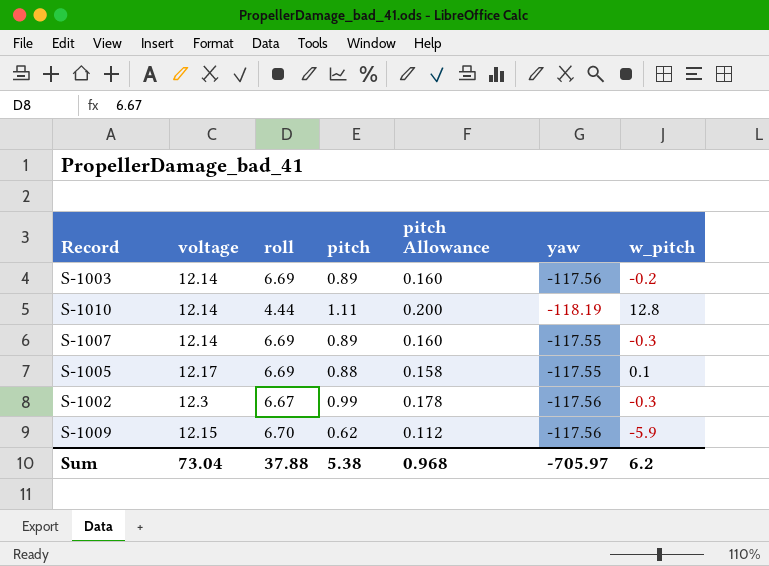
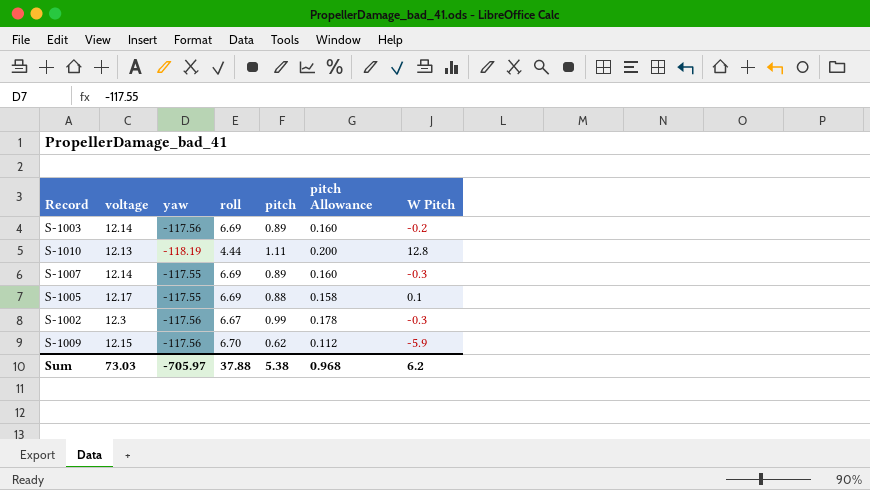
column yaw | position: 6 -> 3
column name: w_pitch -> W Pitch
S-1010 | voltage: 12.14 -> 12.13
Sum | voltage: 73.04 -> 73.03

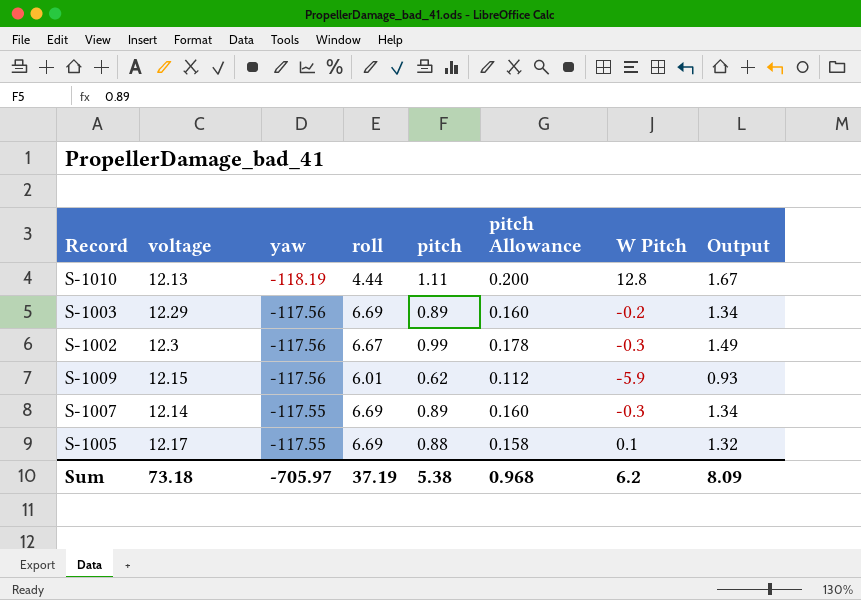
row order: none -> yaw ascending
column Output | formula: none -> [pitch] * 1.5
S-1003 | voltage: 12.14 -> 12.29
S-1009 | roll: 6.70 -> 6.01
Sum | voltage: 73.03 -> 73.18
Sum | roll: 37.88 -> 37.19

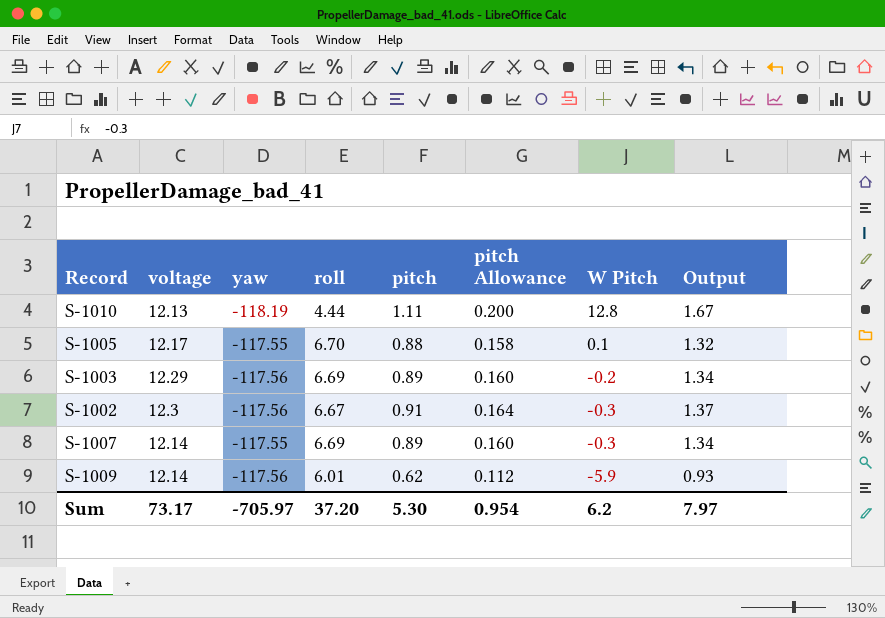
row order: yaw ascending -> W Pitch descending
S-1005 | roll: 6.69 -> 6.70
S-1002 | pitch: 0.99 -> 0.91
S-1002 | pitch Allowance: 0.178 -> 0.164
S-1002 | Output: 1.49 -> 1.37
S-1009 | voltage: 12.15 -> 12.14
Sum | voltage: 73.18 -> 73.17
Sum | roll: 37.19 -> 37.20
Sum | pitch: 5.38 -> 5.30
Sum | pitch Allowance: 0.968 -> 0.954
Sum | Output: 8.09 -> 7.97

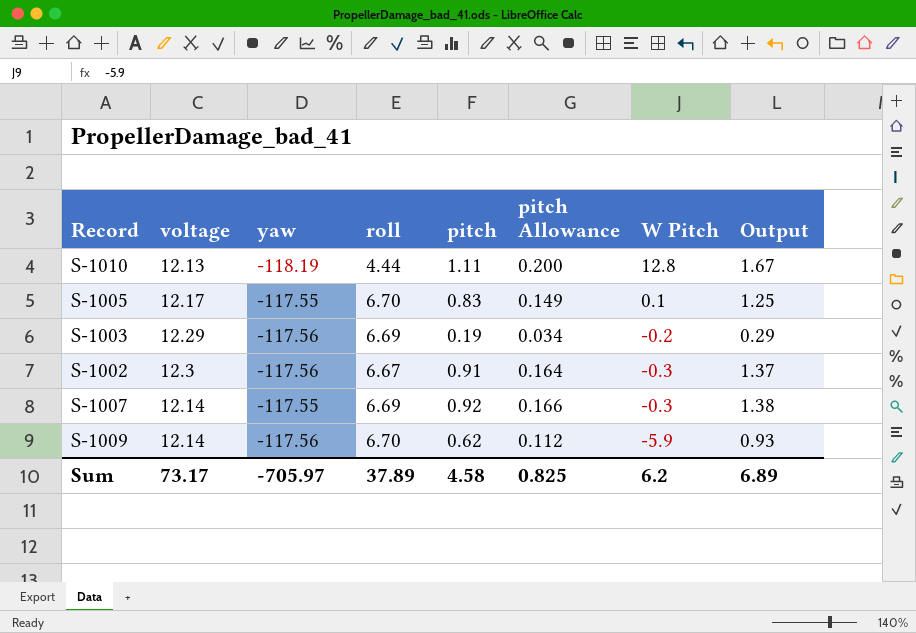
S-1005 | pitch: 0.88 -> 0.83
S-1005 | pitch Allowance: 0.158 -> 0.149
S-1005 | Output: 1.32 -> 1.25
S-1003 | pitch: 0.89 -> 0.19
S-1003 | pitch Allowance: 0.160 -> 0.034
S-1003 | Output: 1.34 -> 0.29
S-1007 | pitch: 0.89 -> 0.92
S-1007 | pitch Allowance: 0.160 -> 0.166
S-1007 | Output: 1.34 -> 1.38
S-1009 | roll: 6.01 -> 6.70
Sum | roll: 37.20 -> 37.89
Sum | pitch: 5.30 -> 4.58
Sum | pitch Allowance: 0.954 -> 0.825
Sum | Output: 7.97 -> 6.89

